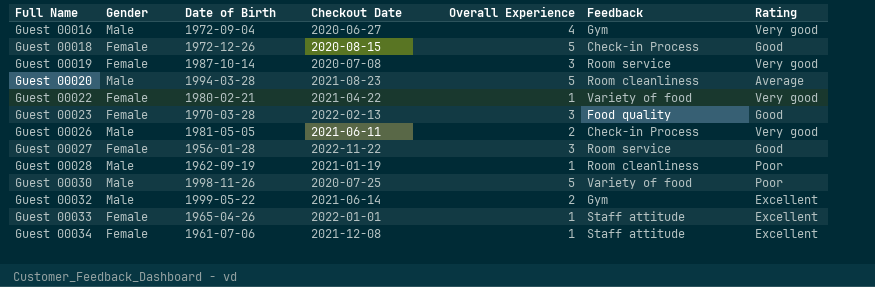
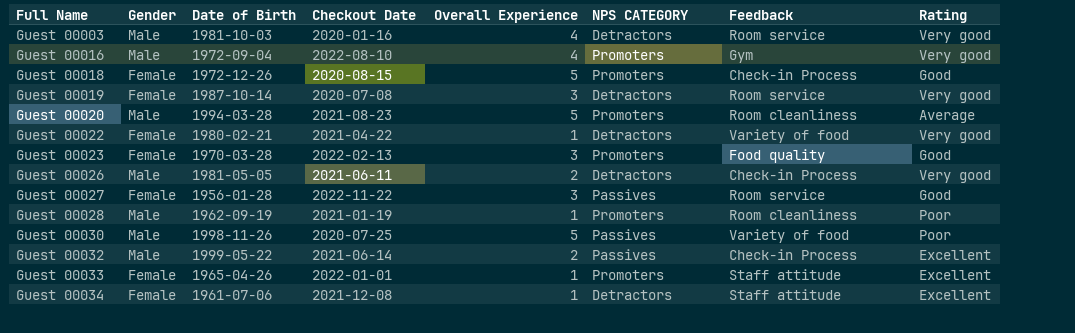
column NPS CATEGORY | position: none -> 6
row Guest 00003: none -> Male | 1981-10-03 | 2020-01-16 | 4 | Detractors | Room service | Very good
Guest 00016 | Checkout Date: 2020-06-27 -> 2022-08-10
Guest 00032 | Feedback: Gym -> Check-in Process

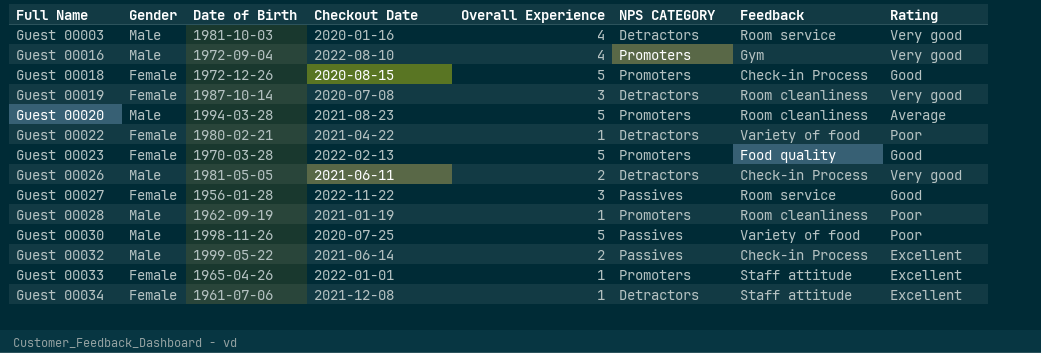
Guest 00019 | Feedback: Room service -> Room cleanliness
Guest 00022 | Rating: Very good -> Poor
Guest 00023 | Overall Experience: 3 -> 5

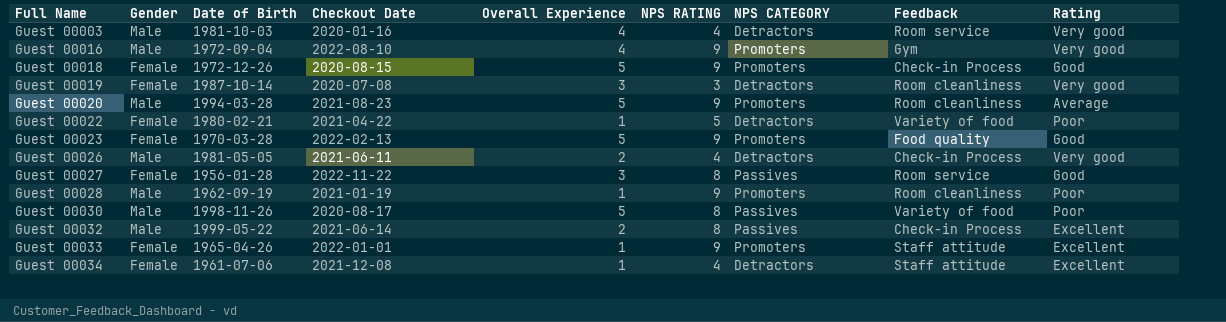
column NPS RATING | position: none -> 6
Guest 00030 | Checkout Date: 2020-07-25 -> 2020-08-17

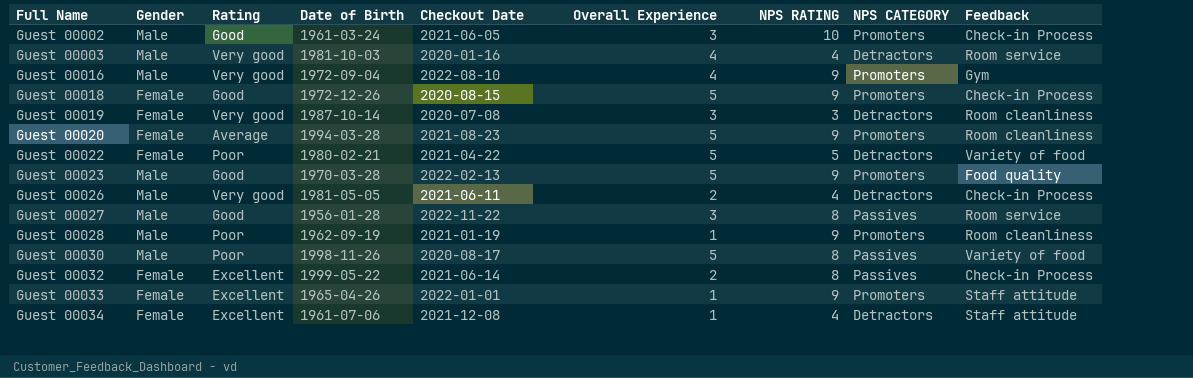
column Rating | position: 9 -> 3
row Guest 00002: none -> Male | Good | 1961-03-24 | 2021-06-05 | 3 | 10 | Promoters | Check-in Process
Guest 00020 | Gender: Male -> Female
Guest 00022 | Overall Experience: 1 -> 5
Guest 00023 | Gender: Female -> Male
Guest 00027 | Gender: Female -> Male
Guest 00032 | Gender: Male -> Female

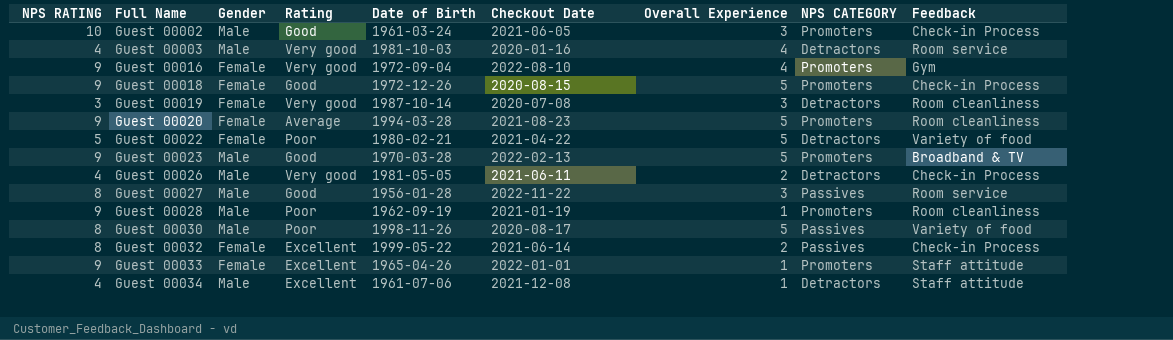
column NPS RATING | position: 7 -> 1
Guest 00016 | Gender: Male -> Female
Guest 00023 | Feedback: Food quality -> Broadband & TV
Guest 00034 | Gender: Female -> Male

